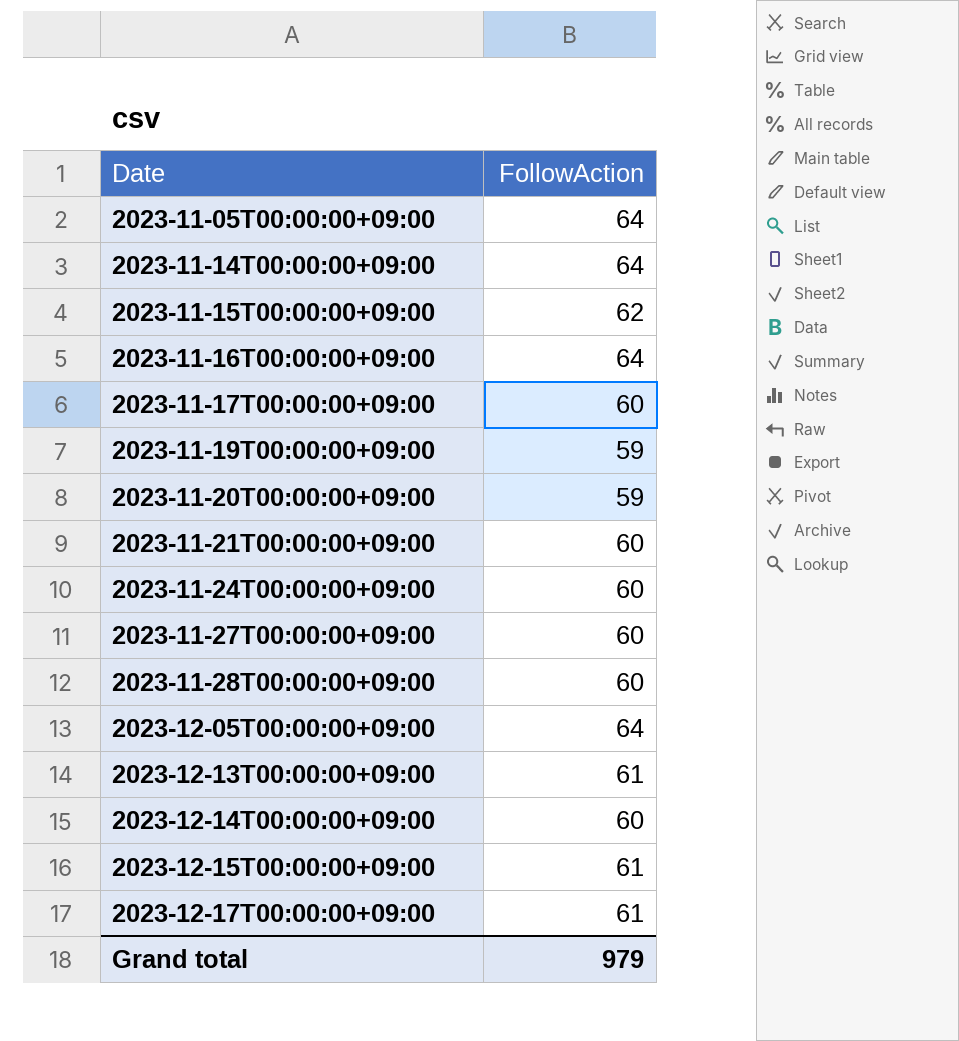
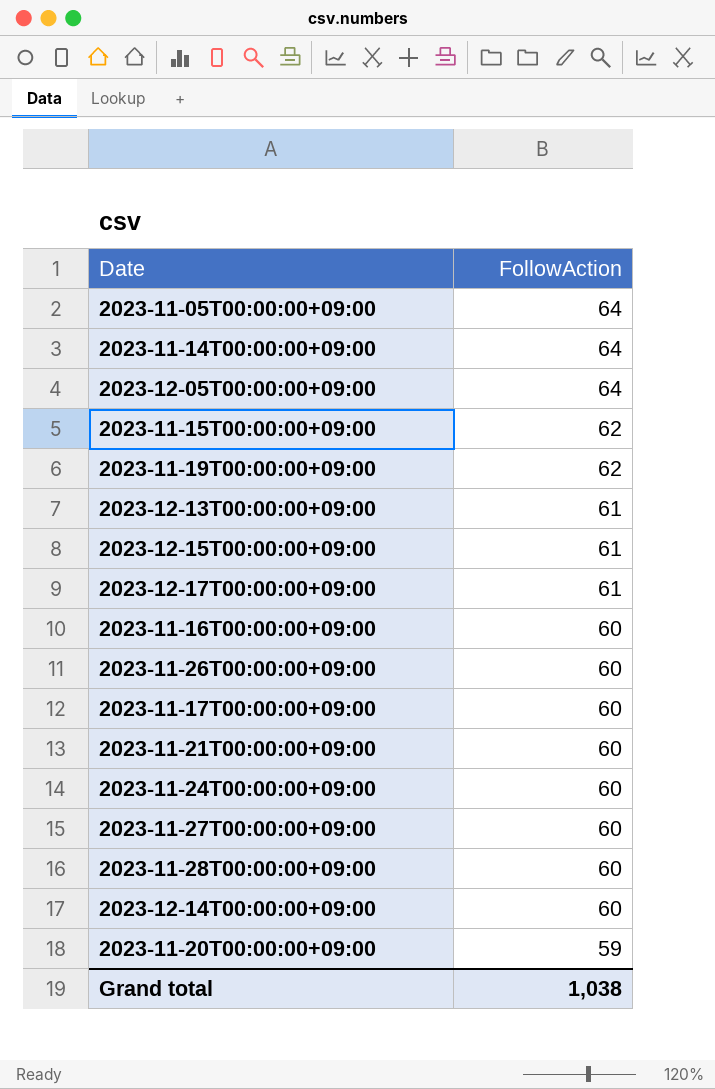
row order: Date ascending -> FollowAction descending
2023-11-19T00:00:00+09:00 | FollowAction: 59 -> 62
2023-11-16T00:00:00+09:00 | FollowAction: 64 -> 60
row 2023-11-26T00:00:00+09:00: none -> 60
Grand total | FollowAction: 979 -> 1,038

